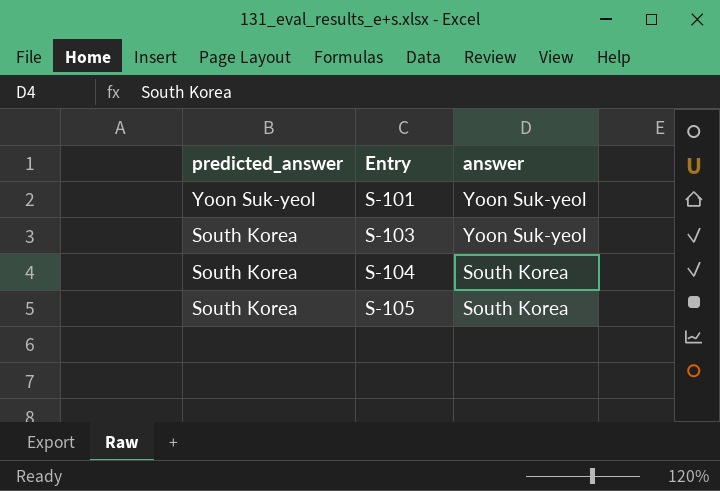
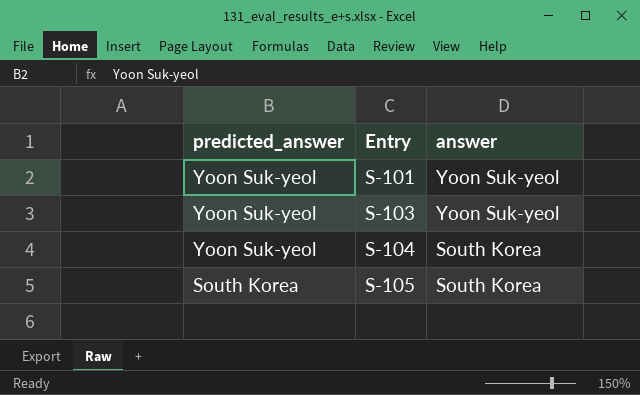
S-103 | predicted_answer: South Korea -> Yoon Suk-yeol
S-104 | predicted_answer: South Korea -> Yoon Suk-yeol

